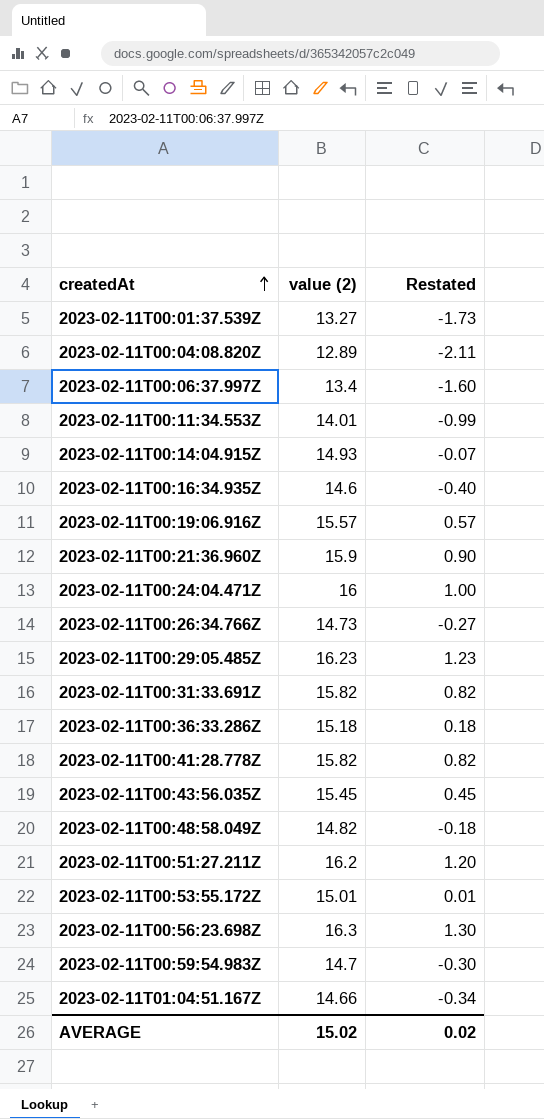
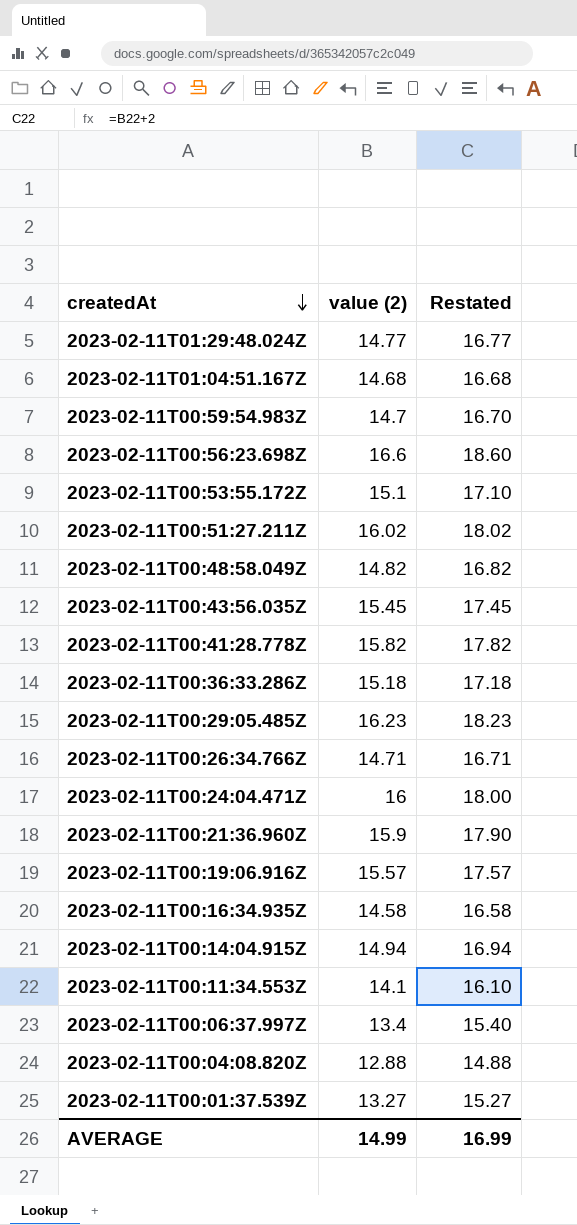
row order: createdAt ascending -> createdAt descending
column Restated | formula: [value (2)] - 15 -> [value (2)] + 2
row 2023-02-11T00:31:33.691Z: 15.82 | 0.82 -> none
row 2023-02-11T01:29:48.024Z: none -> 14.77 | 16.77
2023-02-11T01:04:51.167Z | value (2): 14.66 -> 14.68
2023-02-11T00:56:23.698Z | value (2): 16.3 -> 16.6
2023-02-11T00:53:55.172Z | value (2): 15.01 -> 15.1
2023-02-11T00:51:27.211Z | value (2): 16.2 -> 16.02
2023-02-11T00:26:34.766Z | value (2): 14.73 -> 14.71
2023-02-11T00:16:34.935Z | value (2): 14.6 -> 14.58
2023-02-11T00:14:04.915Z | value (2): 14.93 -> 14.94
2023-02-11T00:11:34.553Z | value (2): 14.01 -> 14.1
2023-02-11T00:04:08.820Z | value (2): 12.89 -> 12.88
AVERAGE | value (2): 15.02 -> 14.99
AVERAGE | Restated: 0.02 -> 16.99

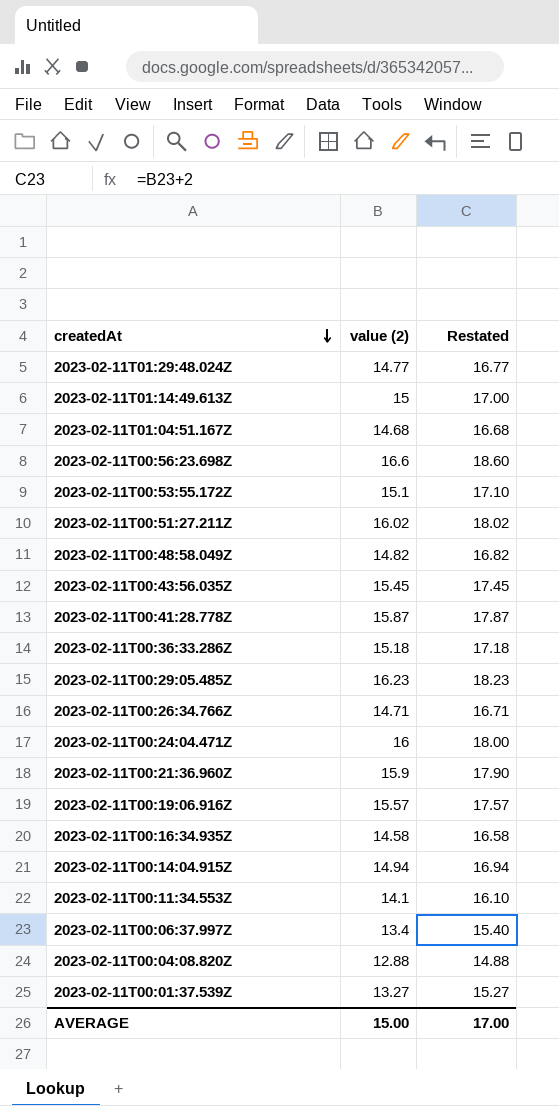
row 2023-02-11T00:59:54.983Z: 14.7 | 16.70 -> none
row 2023-02-11T01:14:49.613Z: none -> 15 | 17.00
2023-02-11T00:41:28.778Z | value (2): 15.82 -> 15.87
2023-02-11T00:41:28.778Z | Restated: 17.82 -> 17.87
AVERAGE | value (2): 14.99 -> 15.00
AVERAGE | Restated: 16.99 -> 17.00

